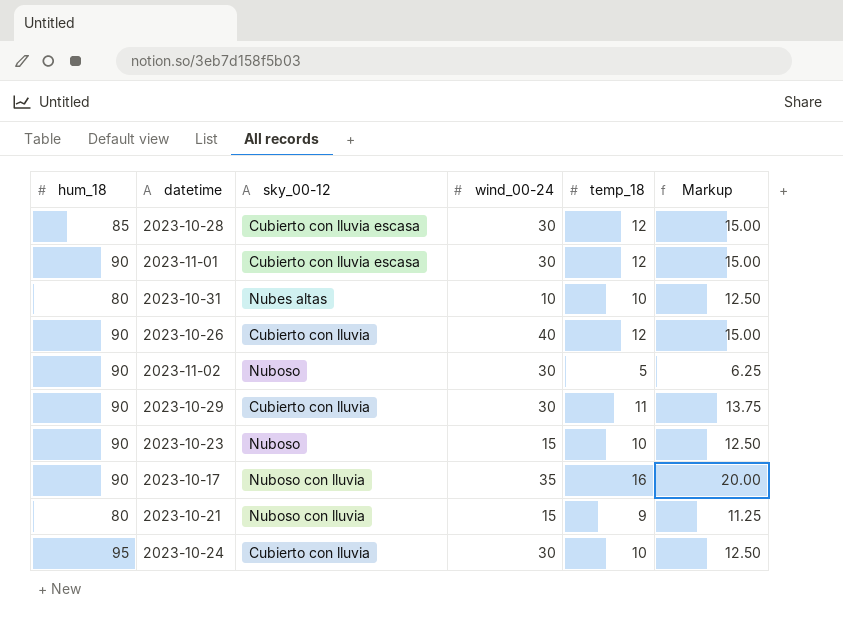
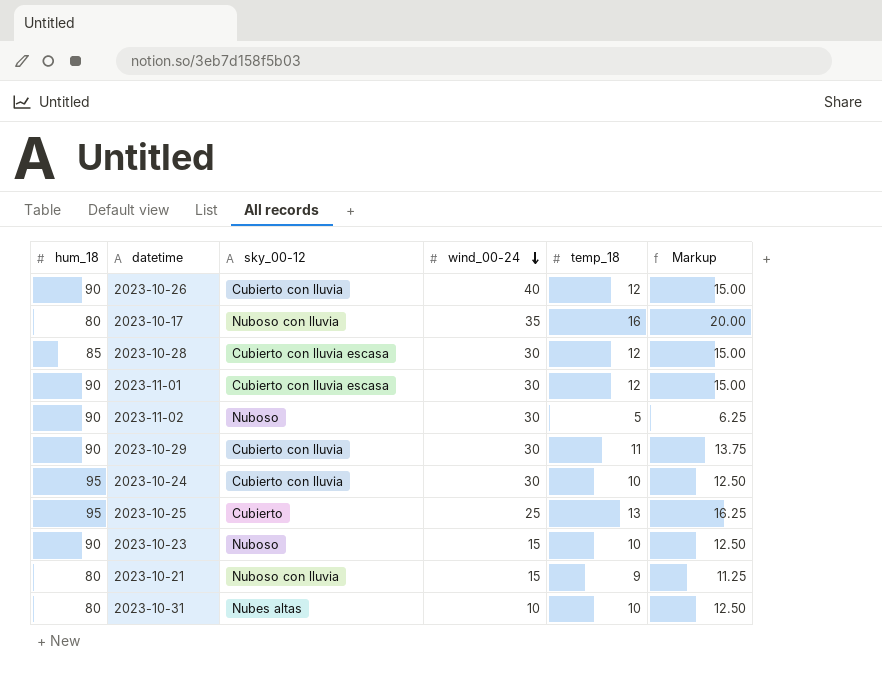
row order: none -> wind_00-24 descending
2023-10-17 | hum_18: 90 -> 80
row 2023-10-25: none -> 95 | Cubierto | 25 | 13 | 16.25

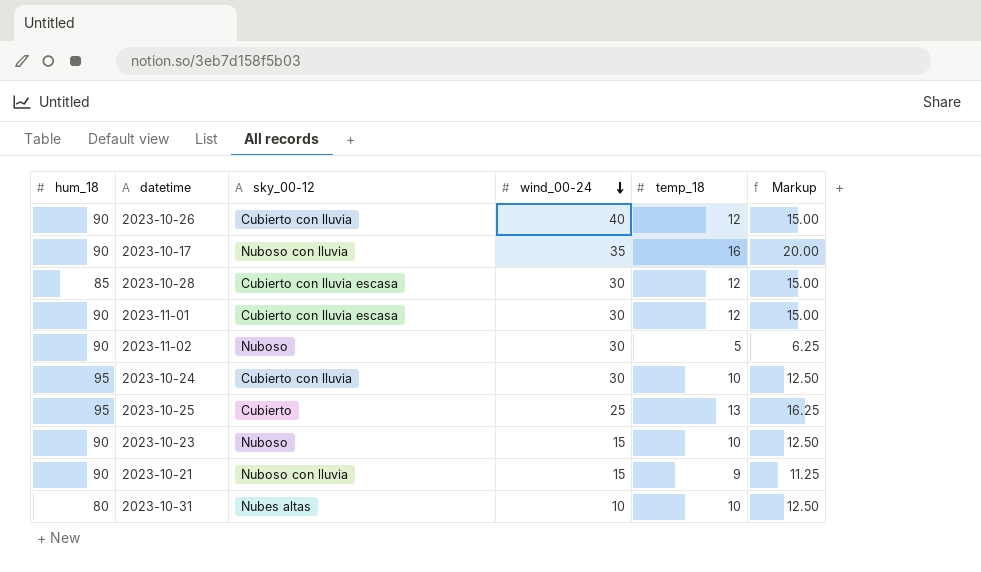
row 2023-10-29: 90 | Cubierto con lluvia | 30 | 11 | 13.75 -> none
2023-10-17 | hum_18: 80 -> 90
2023-10-21 | hum_18: 80 -> 90

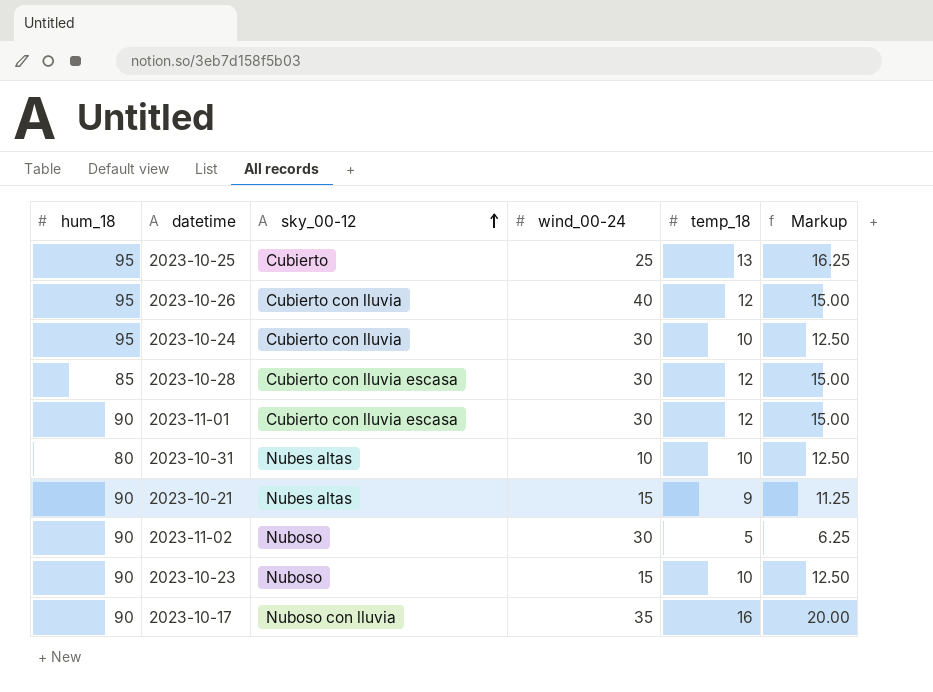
row order: wind_00-24 descending -> sky_00-12 ascending
2023-10-26 | hum_18: 90 -> 95
2023-10-21 | sky_00-12: Nuboso con lluvia -> Nubes altas

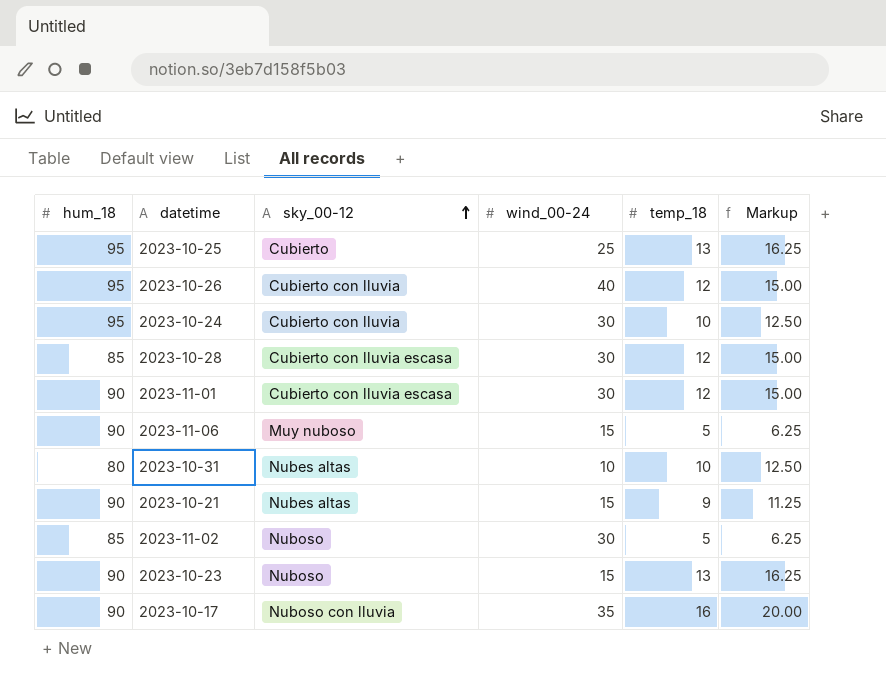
row 2023-11-06: none -> 90 | Muy nuboso | 15 | 5 | 6.25
2023-11-02 | hum_18: 90 -> 85
2023-10-23 | temp_18: 10 -> 13
2023-10-23 | Markup: 12.50 -> 16.25

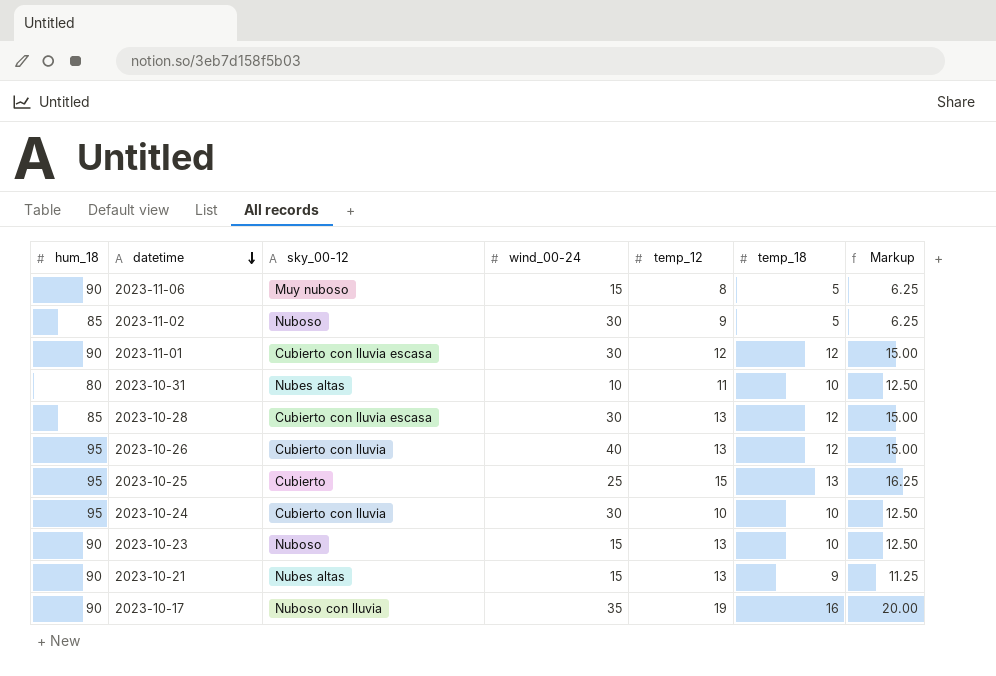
row order: sky_00-12 ascending -> datetime descending
column temp_12 | position: none -> 5
2023-10-23 | temp_18: 13 -> 10
2023-10-23 | Markup: 16.25 -> 12.50

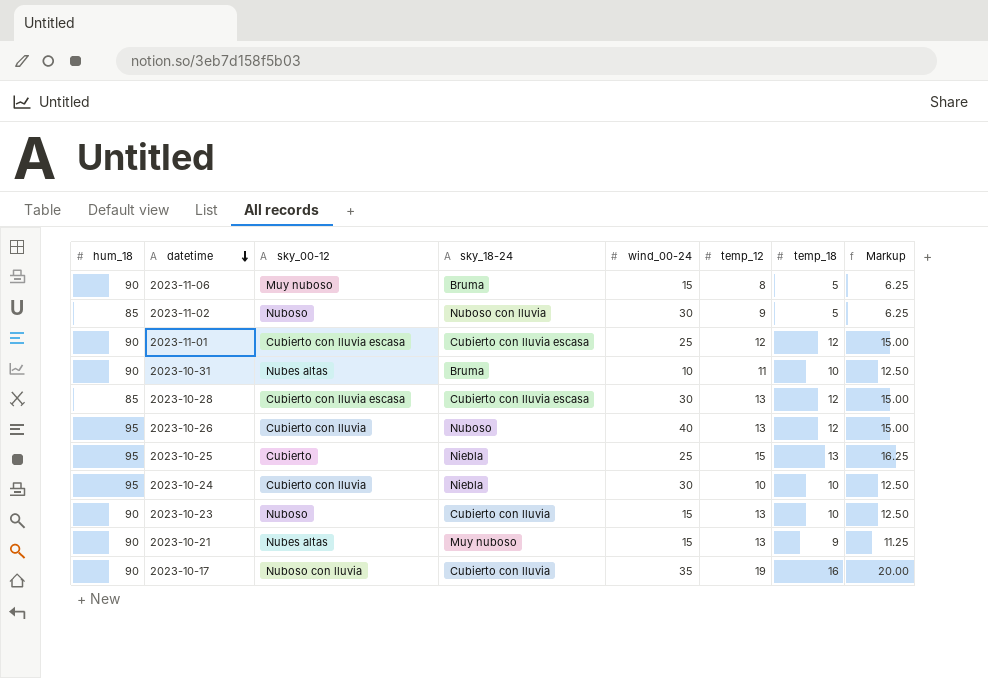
column sky_18-24 | position: none -> 4
2023-11-01 | wind_00-24: 30 -> 25
2023-10-31 | hum_18: 80 -> 90

